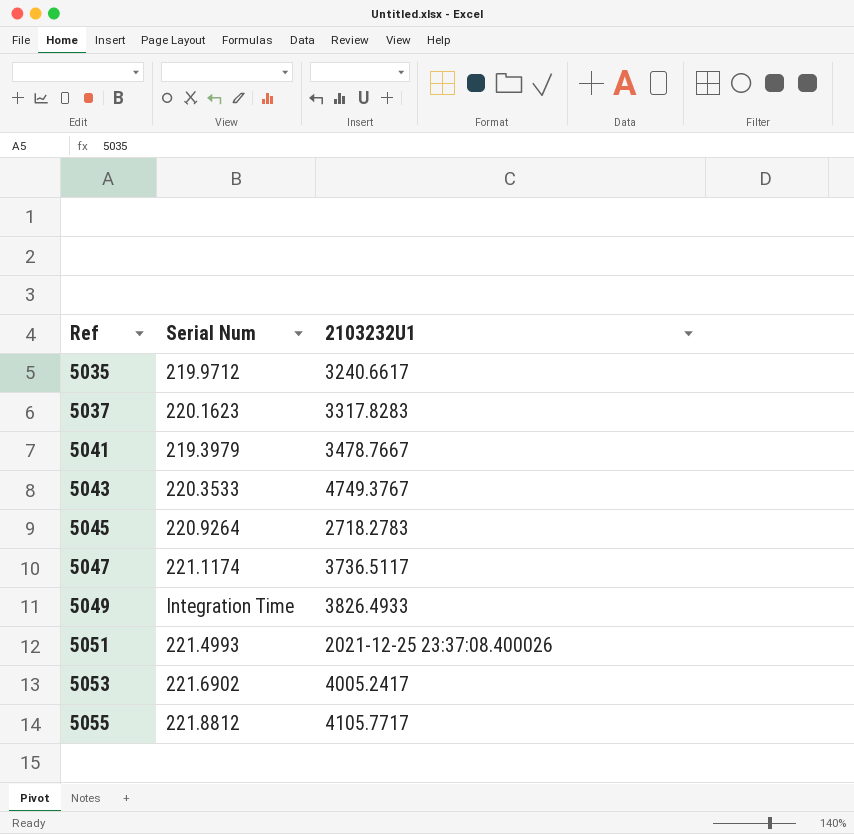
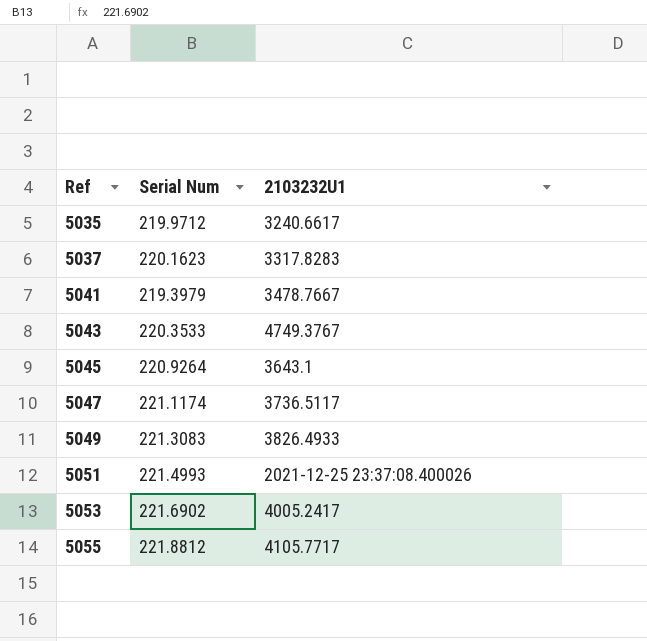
5045 | 2103232U1: 2718.2783 -> 3643.1
5049 | Serial Num: Integration Time -> 221.3083

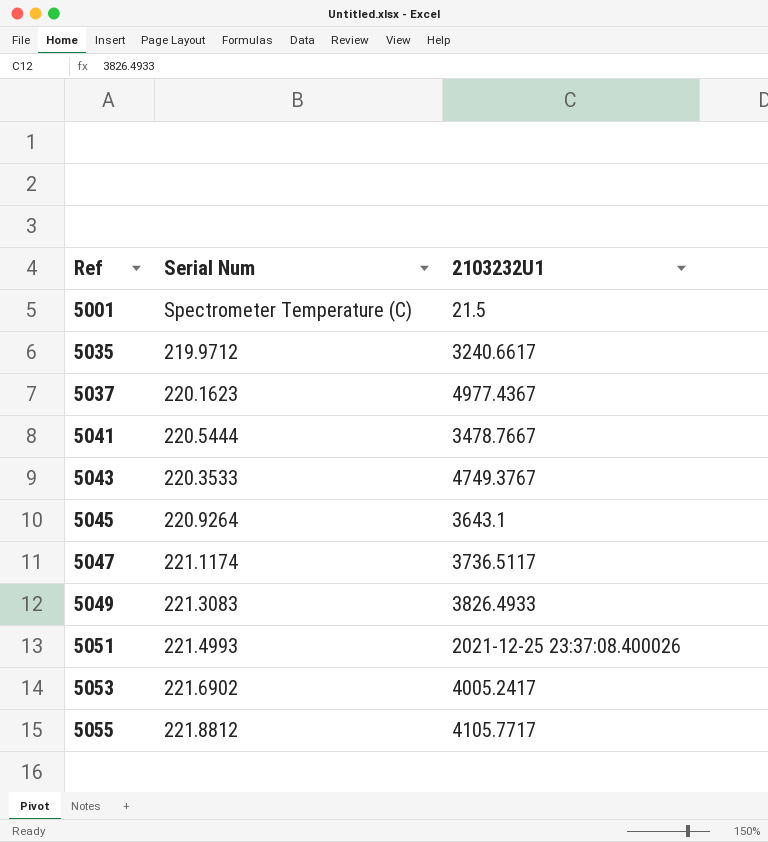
row 5001: none -> Spectrometer Temperature (C) | 21.5
5037 | 2103232U1: 3317.8283 -> 4977.4367
5041 | Serial Num: 219.3979 -> 220.5444

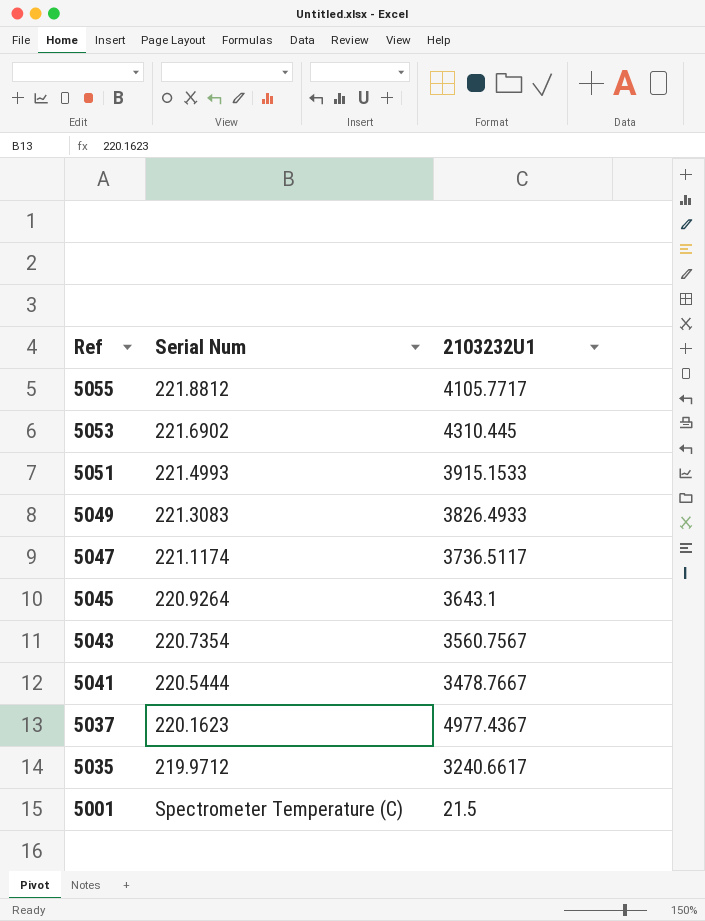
row order: Ref ascending -> Ref descending
5053 | 2103232U1: 4005.2417 -> 4310.445
5051 | 2103232U1: 2021-12-25 23:37:08.400026 -> 3915.1533
5043 | Serial Num: 220.3533 -> 220.7354
5043 | 2103232U1: 4749.3767 -> 3560.7567

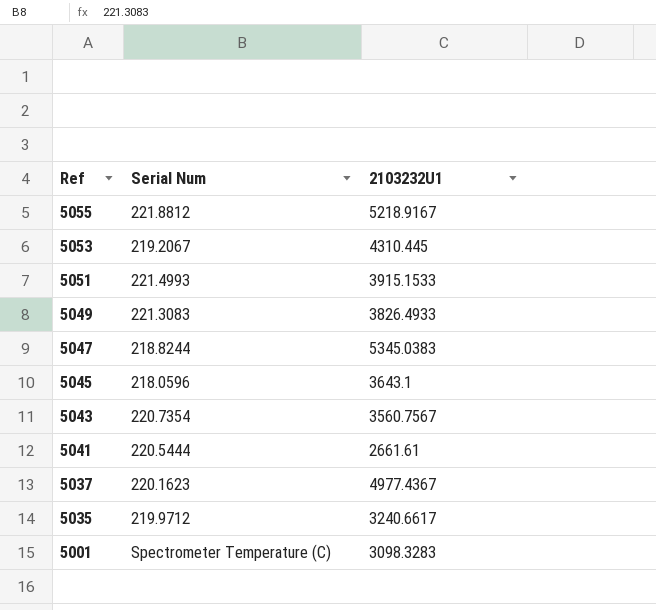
5055 | 2103232U1: 4105.7717 -> 5218.9167
5053 | Serial Num: 221.6902 -> 219.2067
5047 | Serial Num: 221.1174 -> 218.8244
5047 | 2103232U1: 3736.5117 -> 5345.0383
5045 | Serial Num: 220.9264 -> 218.0596
5041 | 2103232U1: 3478.7667 -> 2661.61
5001 | 2103232U1: 21.5 -> 3098.3283

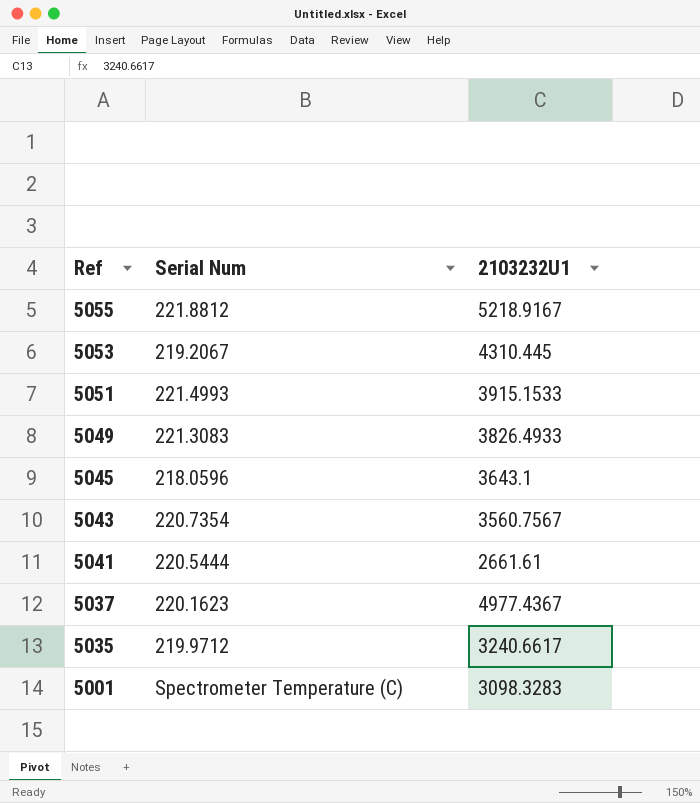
row 5047: 218.8244 | 5345.0383 -> none

